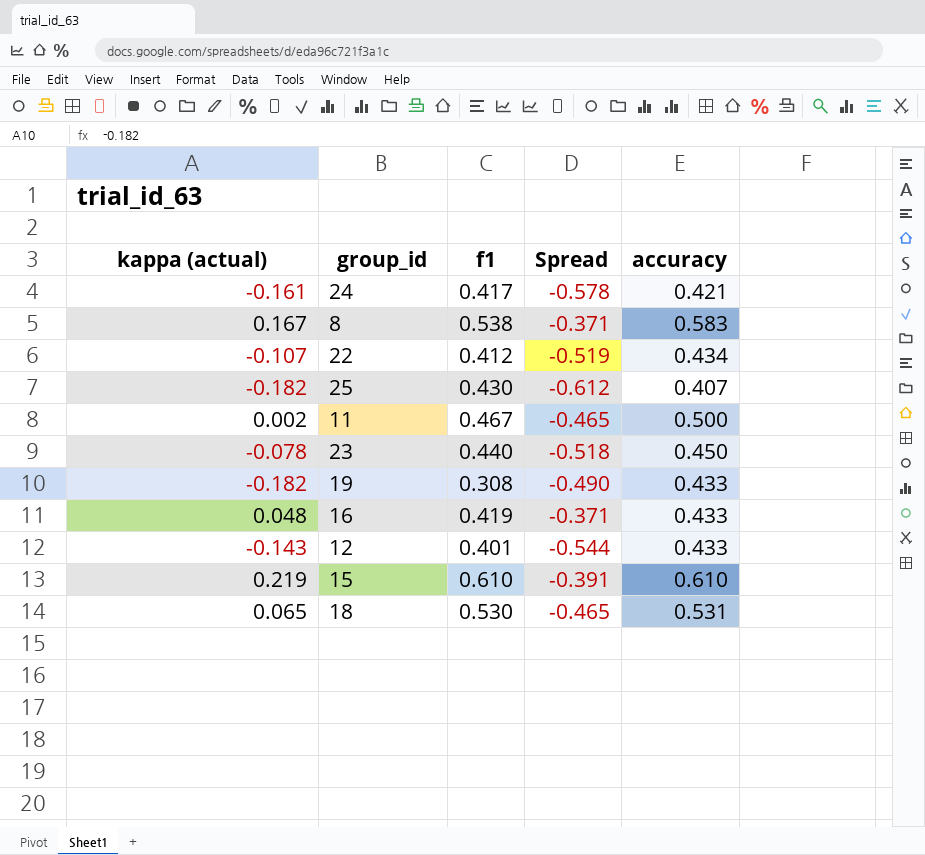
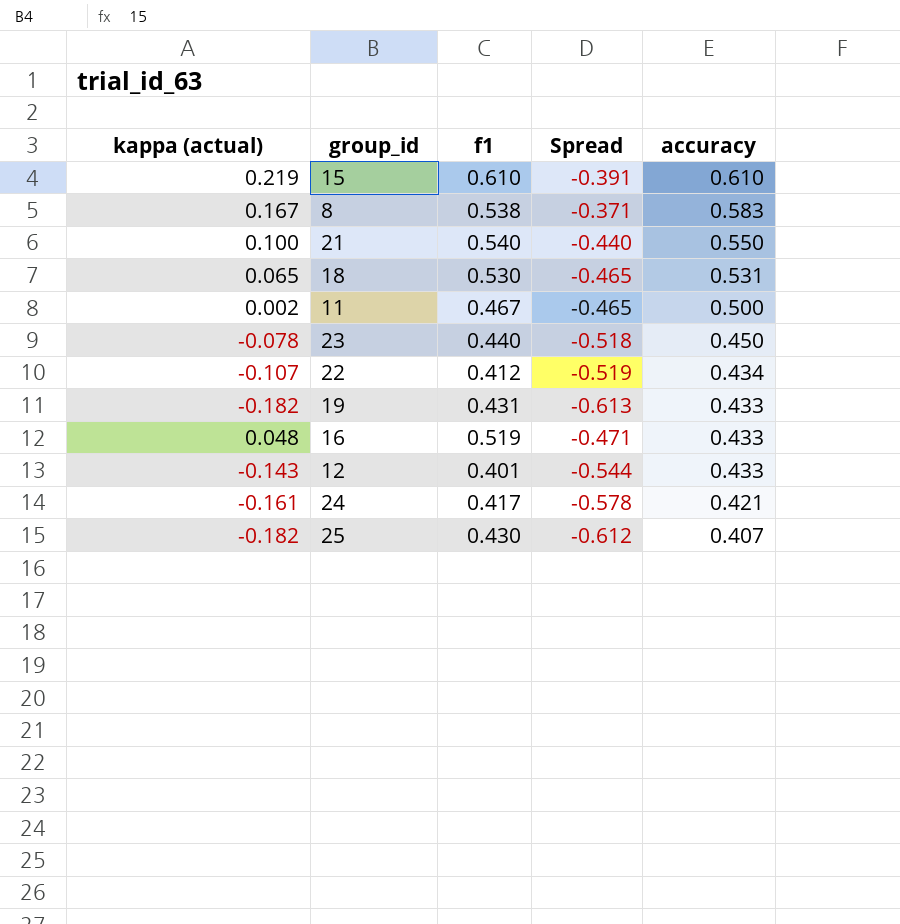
row order: none -> accuracy descending
row 21: none -> 0.100 | 0.540 | -0.440 | 0.550
19 | f1: 0.308 -> 0.431
19 | Spread: -0.490 -> -0.613
16 | f1: 0.419 -> 0.519
16 | Spread: -0.371 -> -0.471

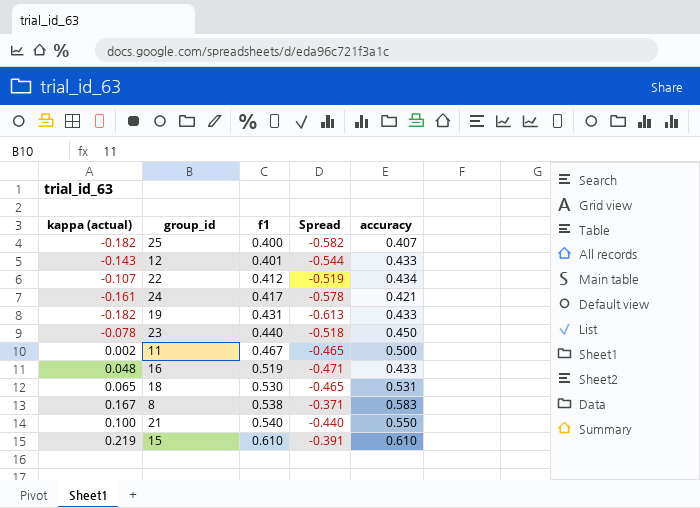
row order: accuracy descending -> f1 ascending
25 | f1: 0.430 -> 0.400
25 | Spread: -0.612 -> -0.582

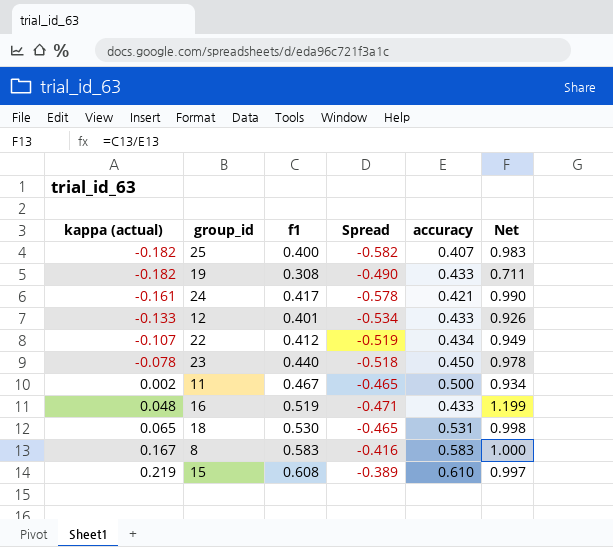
row order: f1 ascending -> kappa (actual) ascending
column Net | formula: none -> [f1] / [accuracy]
row 21: 0.100 | 0.540 | -0.440 | 0.550 -> none
19 | f1: 0.431 -> 0.308
19 | Spread: -0.613 -> -0.490
12 | kappa (actual): -0.143 -> -0.133
12 | Spread: -0.544 -> -0.534
8 | f1: 0.538 -> 0.583
8 | Spread: -0.371 -> -0.416
15 | f1: 0.610 -> 0.608
15 | Spread: -0.391 -> -0.389

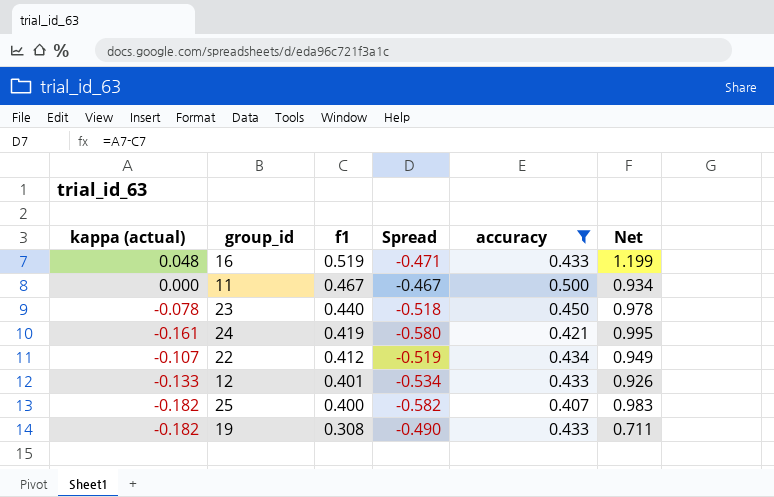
filter: none -> accuracy <= 0.500
row order: kappa (actual) ascending -> f1 descending
11 | kappa (actual): 0.002 -> 0.000
11 | Spread: -0.465 -> -0.467
24 | f1: 0.417 -> 0.419
24 | Spread: -0.578 -> -0.580
24 | Net: 0.990 -> 0.995

